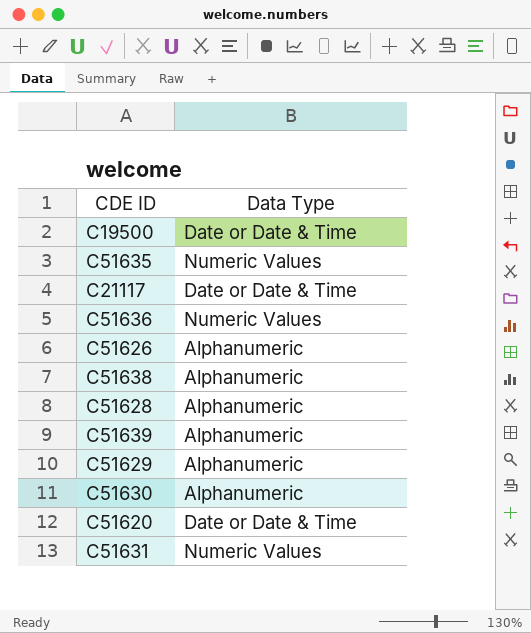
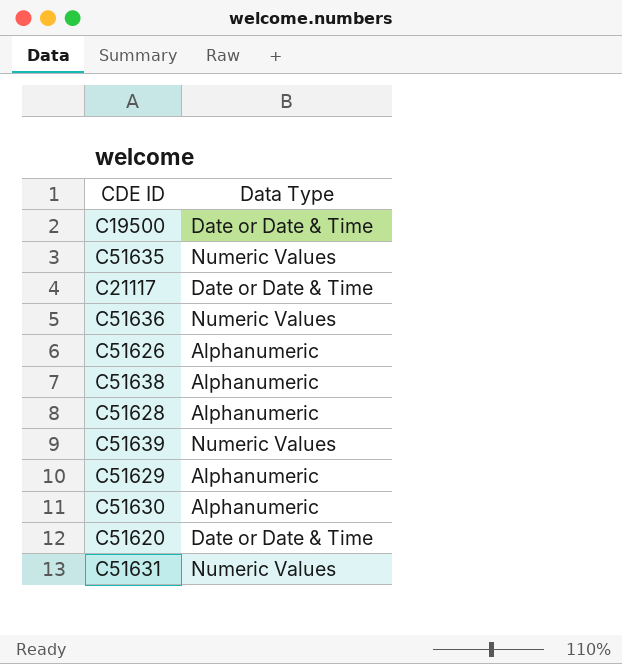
C51639 | Data Type: Alphanumeric -> Numeric Values

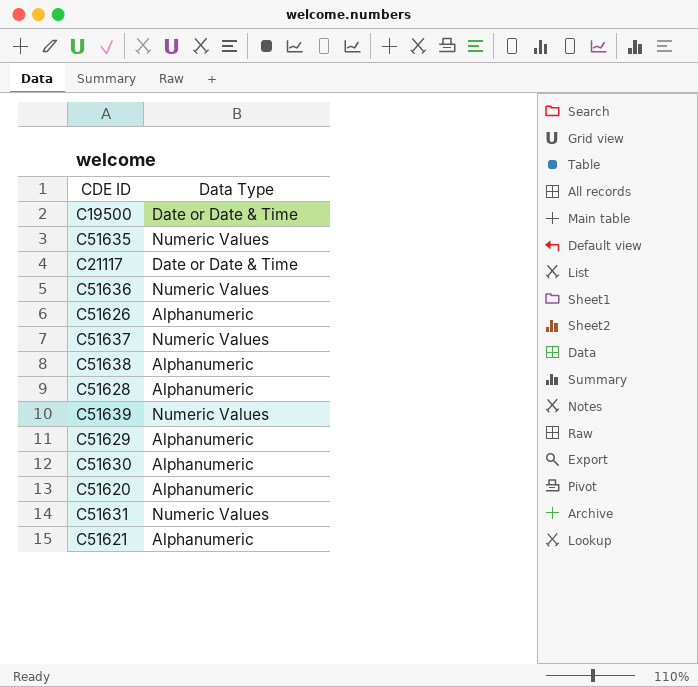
row C51637: none -> Numeric Values
C51620 | Data Type: Date or Date & Time -> Alphanumeric
row C51621: none -> Alphanumeric

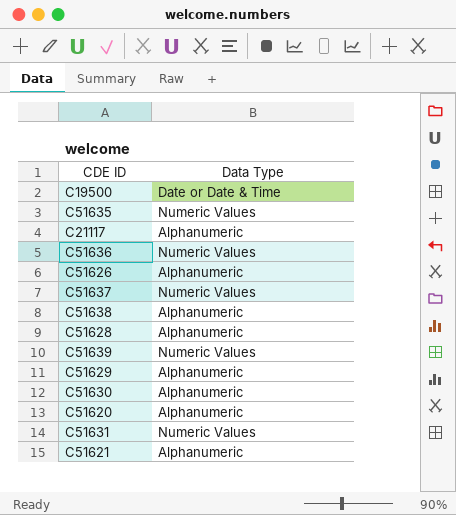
C21117 | Data Type: Date or Date & Time -> Alphanumeric

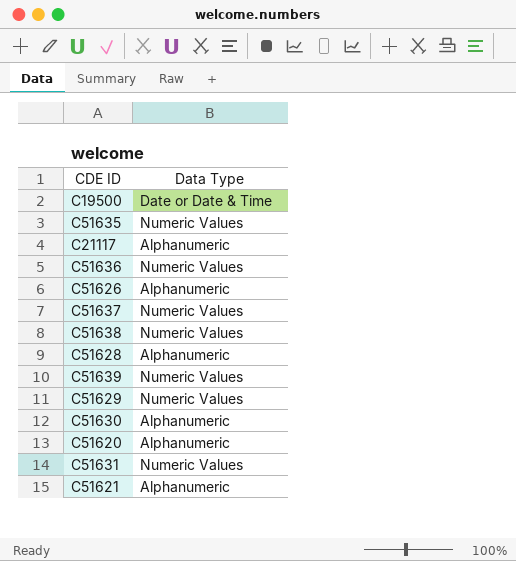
C51638 | Data Type: Alphanumeric -> Numeric Values
C51629 | Data Type: Alphanumeric -> Numeric Values

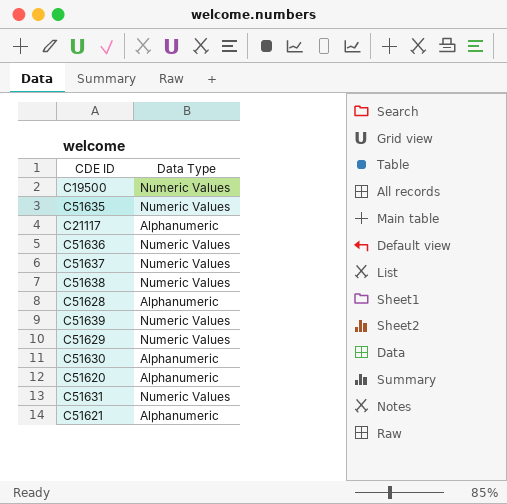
row C51626: Alphanumeric -> none
C19500 | Data Type: Date or Date & Time -> Numeric Values

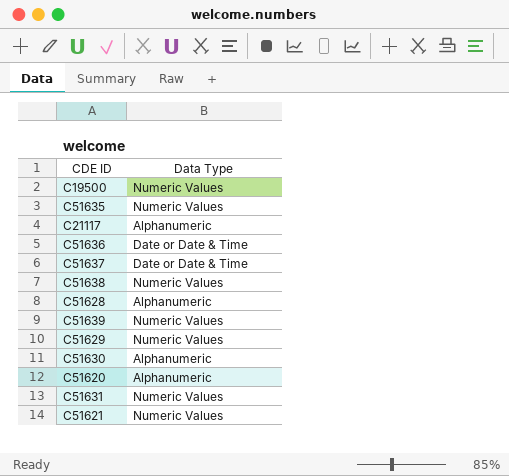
C51636 | Data Type: Numeric Values -> Date or Date & Time
C51637 | Data Type: Numeric Values -> Date or Date & Time
C51621 | Data Type: Alphanumeric -> Numeric Values

